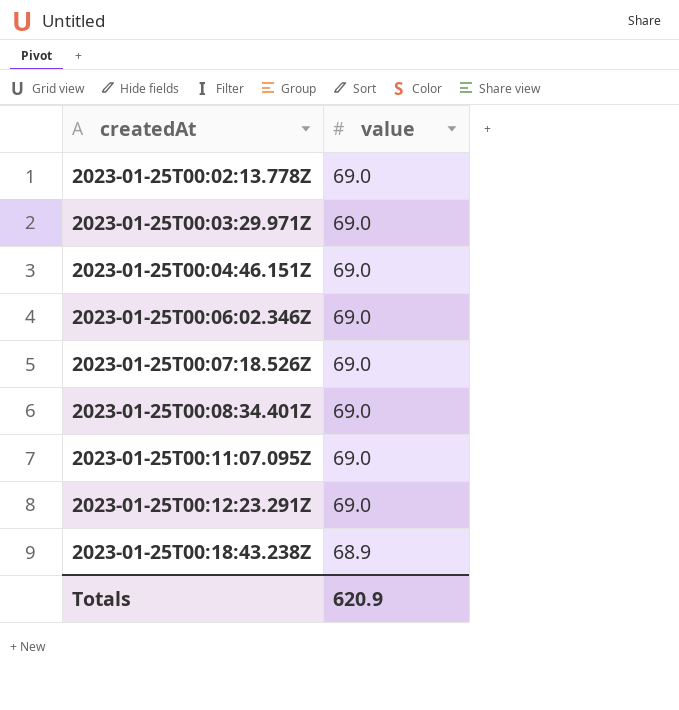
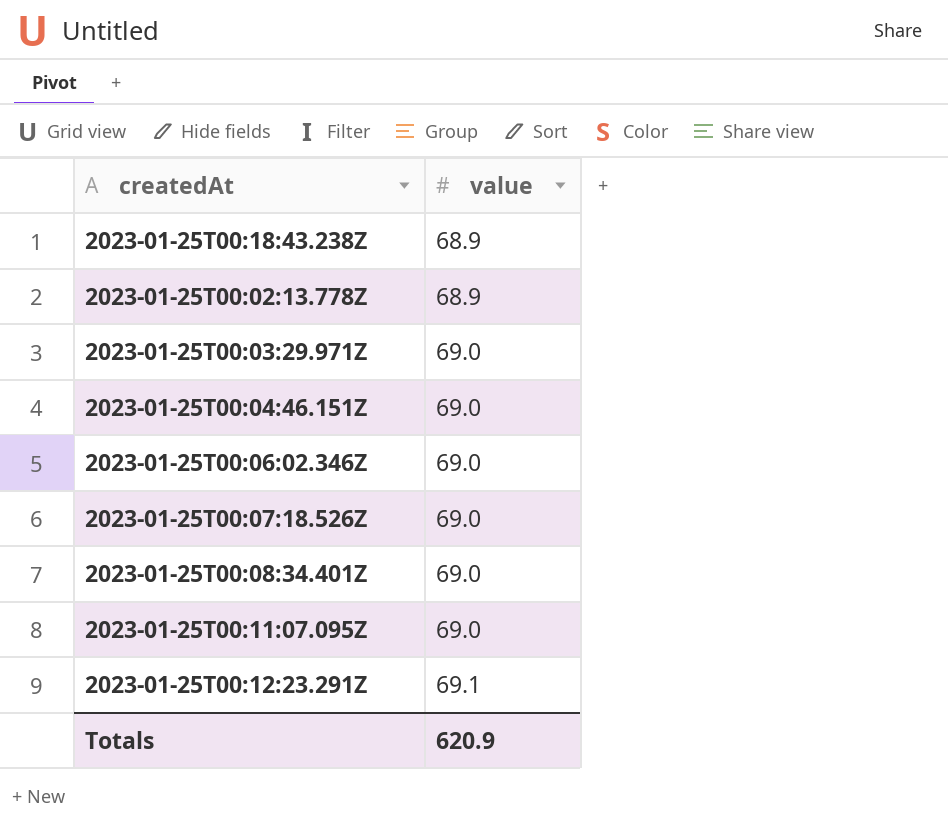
row order: createdAt ascending -> value ascending
2023-01-25T00:02:13.778Z | value: 69.0 -> 68.9
2023-01-25T00:12:23.291Z | value: 69.0 -> 69.1

